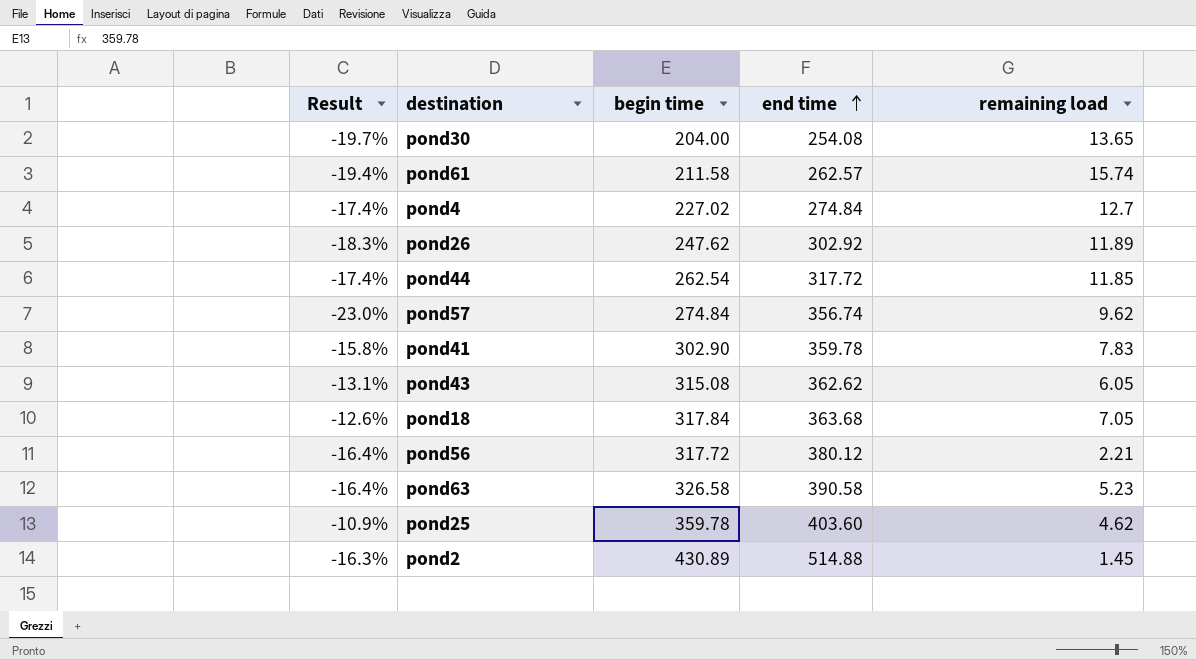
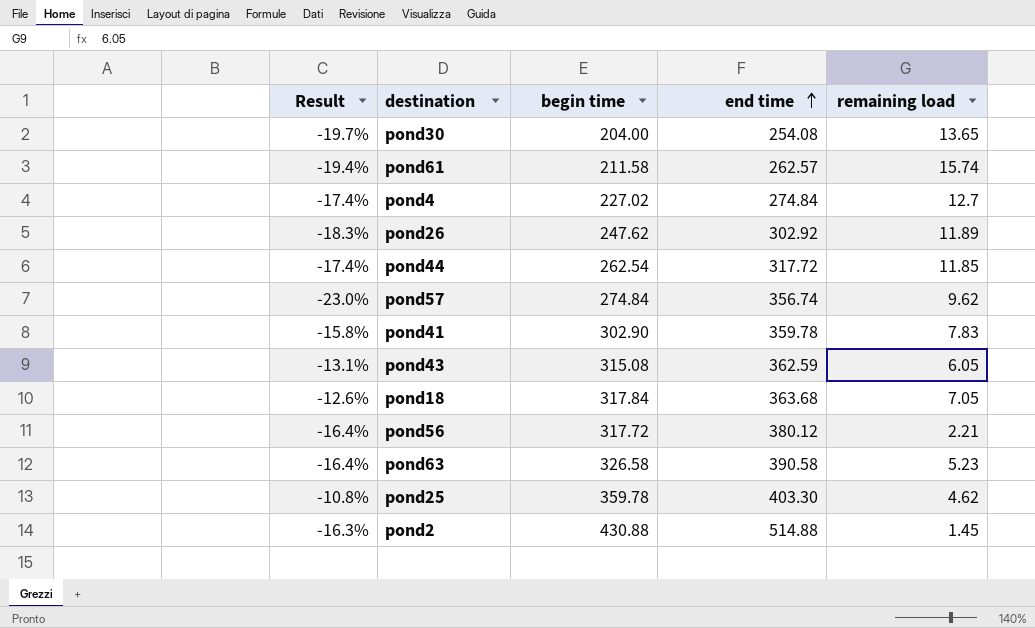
pond43 | end time: 362.62 -> 362.59
pond25 | Result: -10.9% -> -10.8%
pond25 | end time: 403.60 -> 403.30
pond2 | begin time: 430.89 -> 430.88

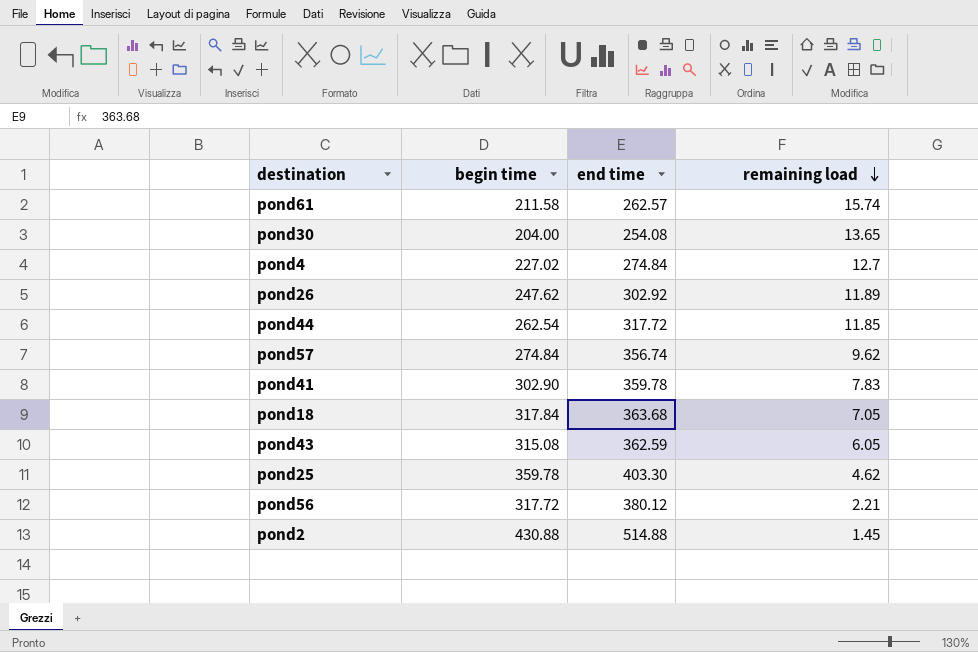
row order: end time ascending -> remaining load descending
column Result | formula: ([begin time] - [end time]) / [end time] -> none
row pond63: -16.4% | 326.58 | 390.58 | 5.23 -> none

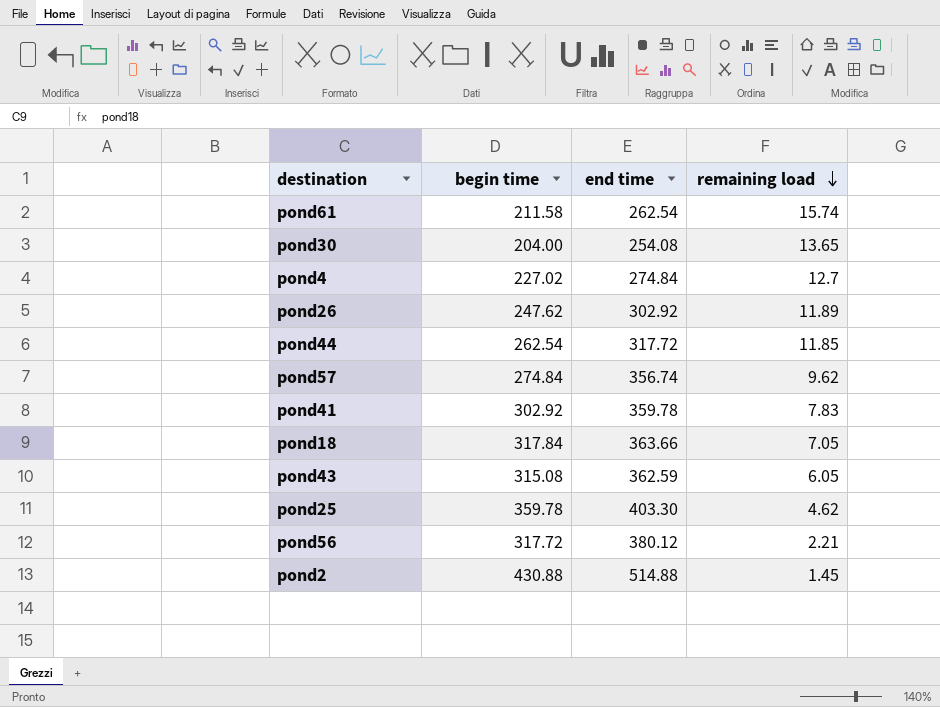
pond61 | end time: 262.57 -> 262.54
pond41 | begin time: 302.90 -> 302.92
pond18 | end time: 363.68 -> 363.66

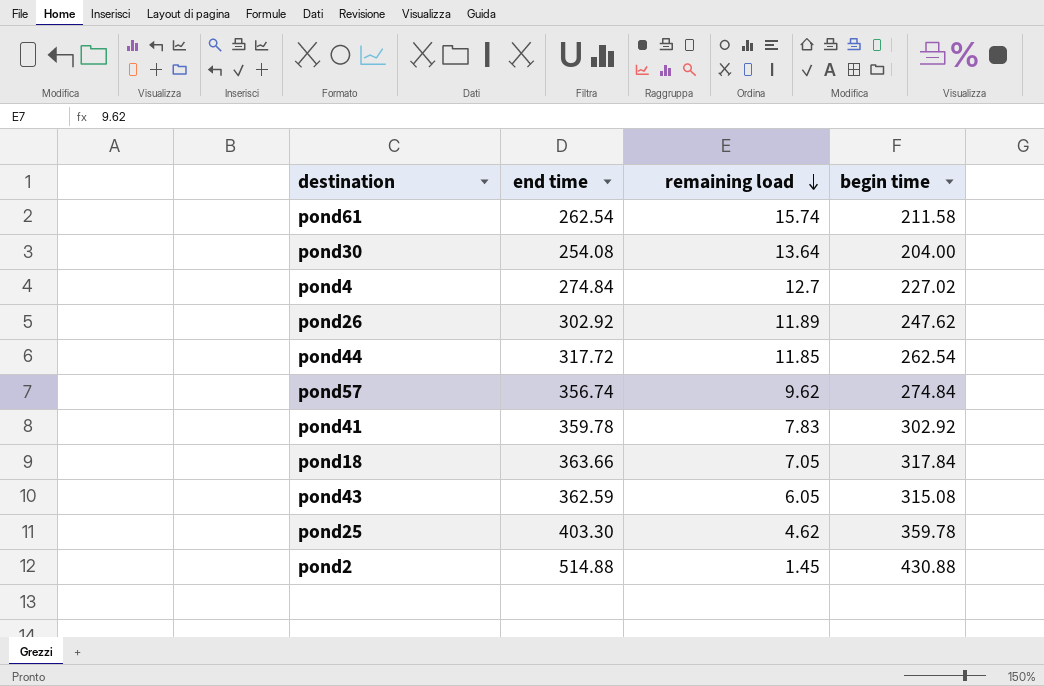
column begin time | position: 2 -> 4
row pond56: 317.72 | 380.12 | 2.21 -> none
pond30 | remaining load: 13.65 -> 13.64

